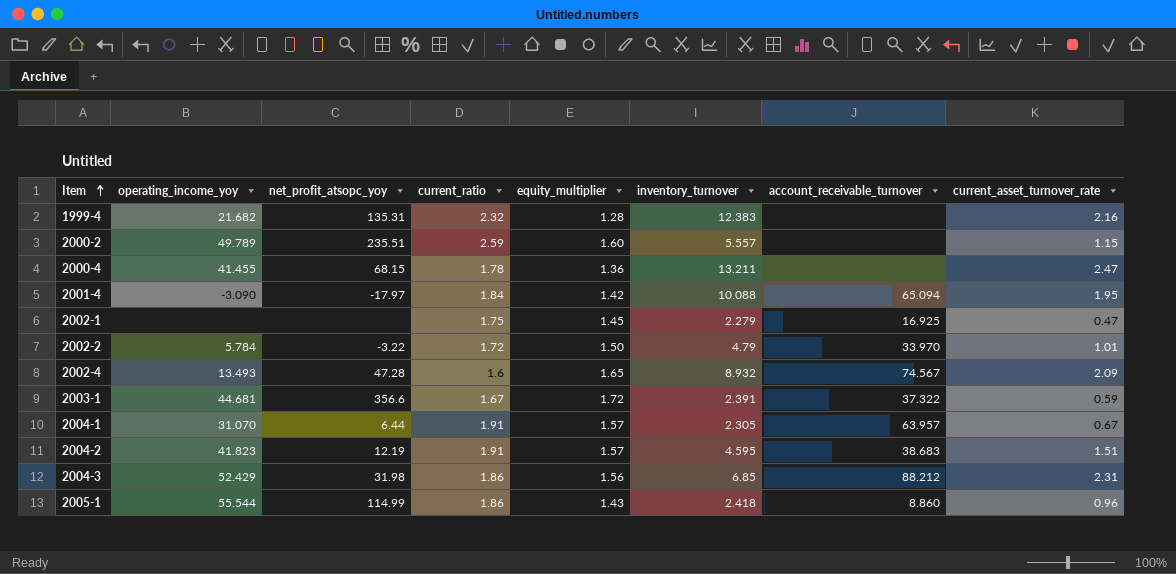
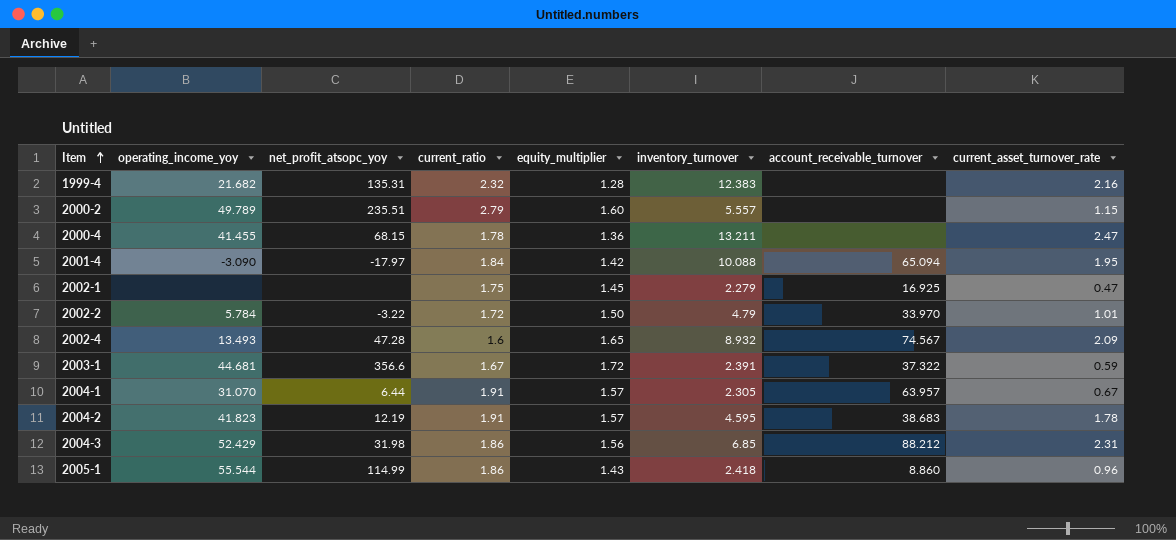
2000-2 | current_ratio: 2.59 -> 2.79
2004-2 | current_asset_turnover_rate: 1.51 -> 1.78

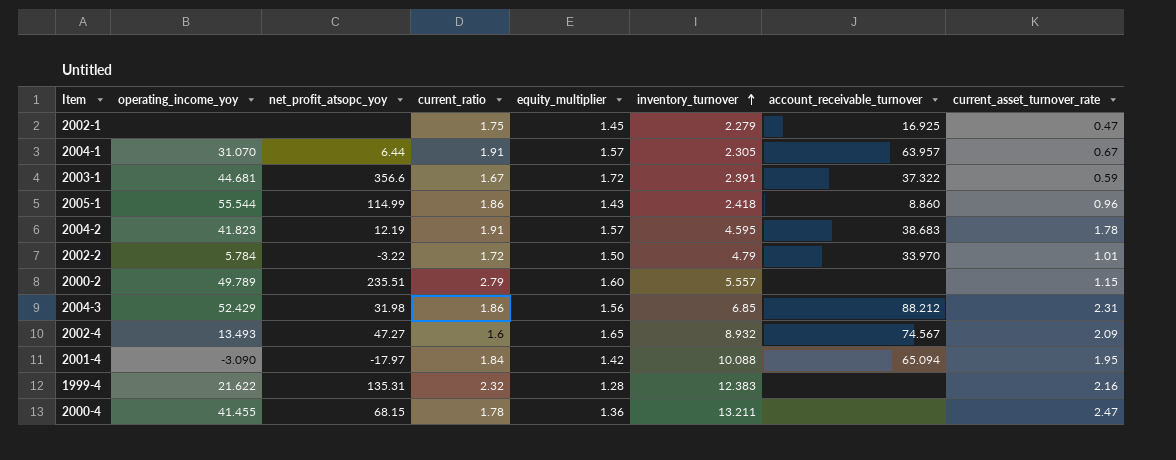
row order: Item ascending -> inventory_turnover ascending
2002-4 | net_profit_atsopc_yoy: 47.28 -> 47.27
1999-4 | operating_income_yoy: 21.682 -> 21.622

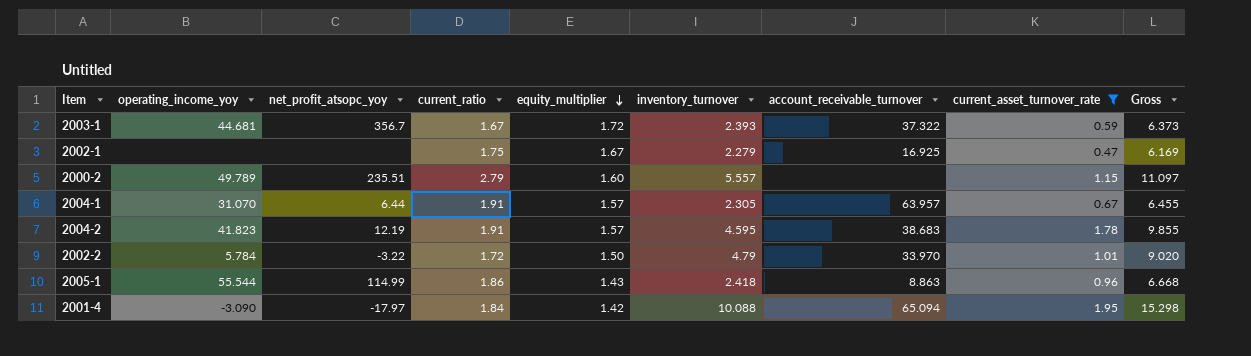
filter: none -> current_asset_turnover_rate <= 1.95
row order: inventory_turnover ascending -> equity_multiplier descending
column Gross | formula: none -> [current_ratio] + [equity_multiplier] + [inventory_turnover] + [current_asset_turnover_rate]
2003-1 | net_profit_atsopc_yoy: 356.6 -> 356.7
2003-1 | inventory_turnover: 2.391 -> 2.393
2002-1 | equity_multiplier: 1.45 -> 1.67
2005-1 | account_receivable_turnover: 8.860 -> 8.863

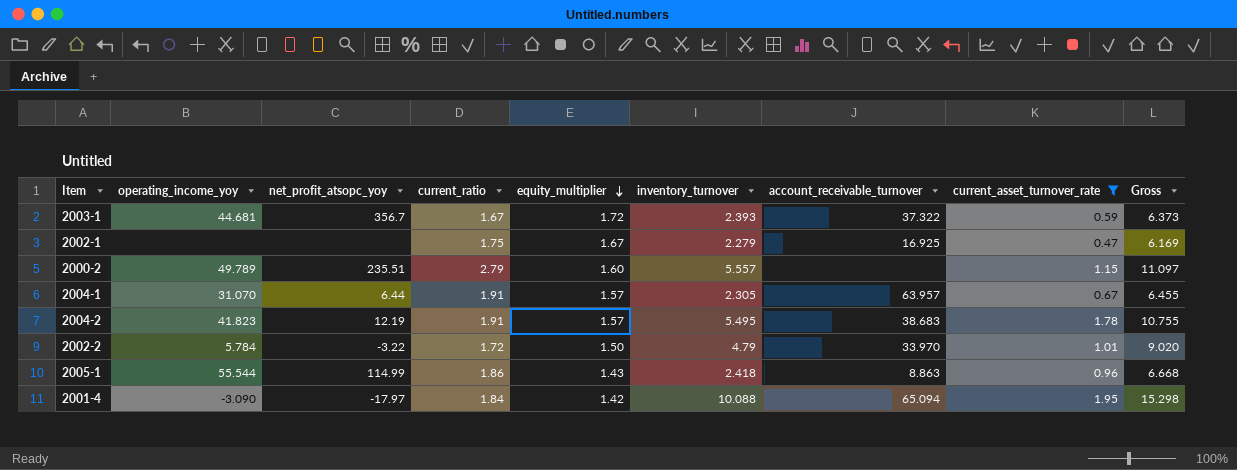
2004-2 | inventory_turnover: 4.595 -> 5.495
2004-2 | Gross: 9.855 -> 10.755

